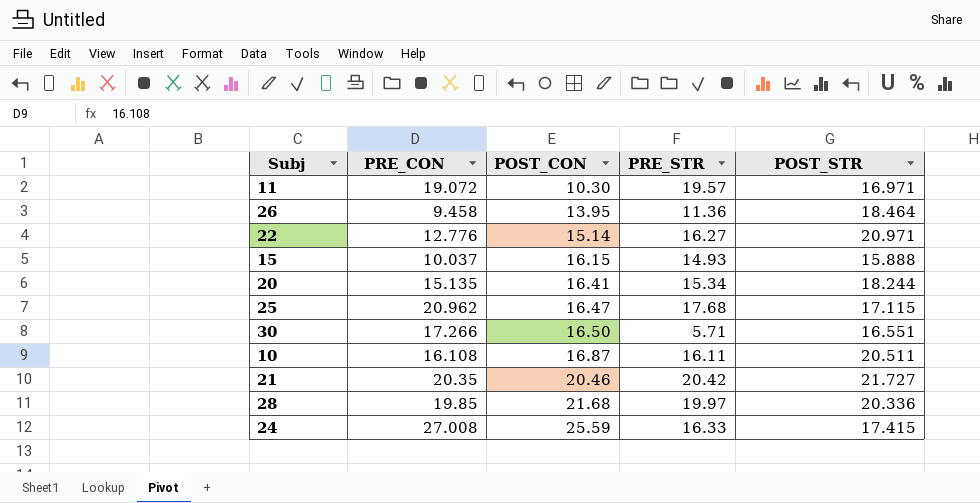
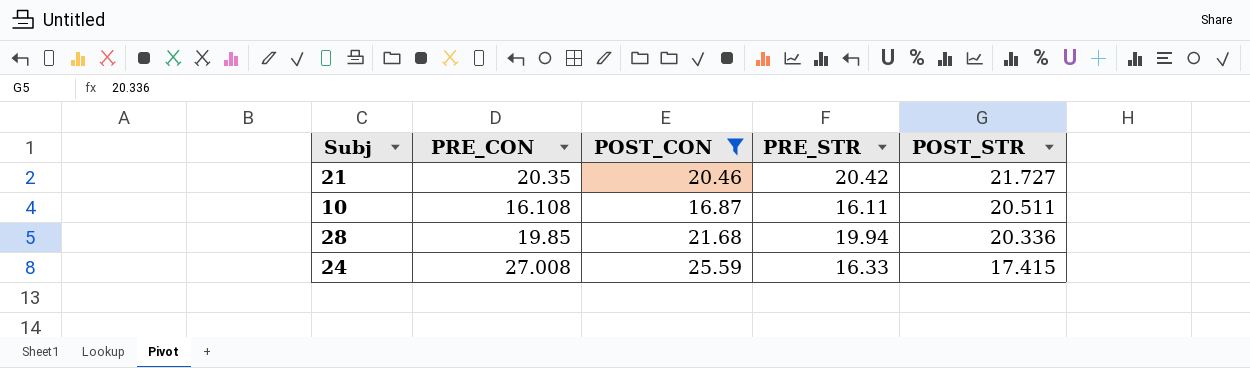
filter: none -> POST_CON >= 16.87
row order: POST_CON ascending -> POST_STR descending
28 | PRE_STR: 19.97 -> 19.94

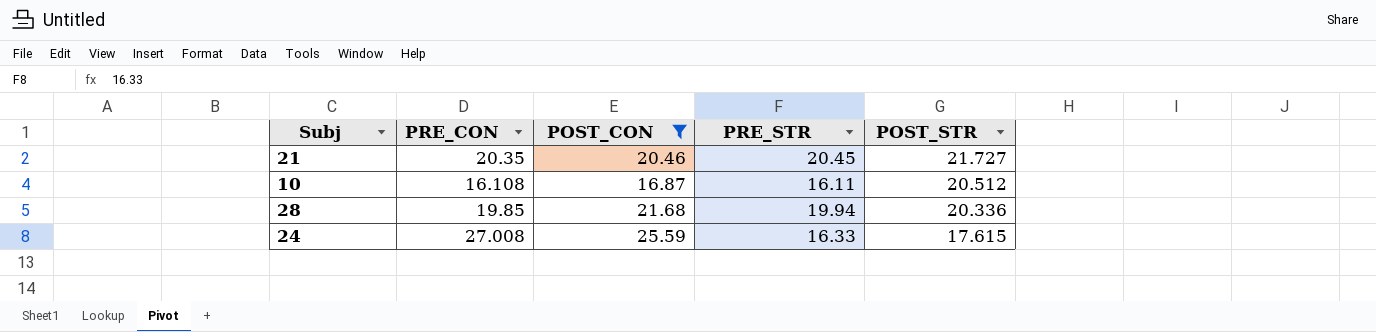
21 | PRE_STR: 20.42 -> 20.45
10 | POST_STR: 20.511 -> 20.512
24 | POST_STR: 17.415 -> 17.615

